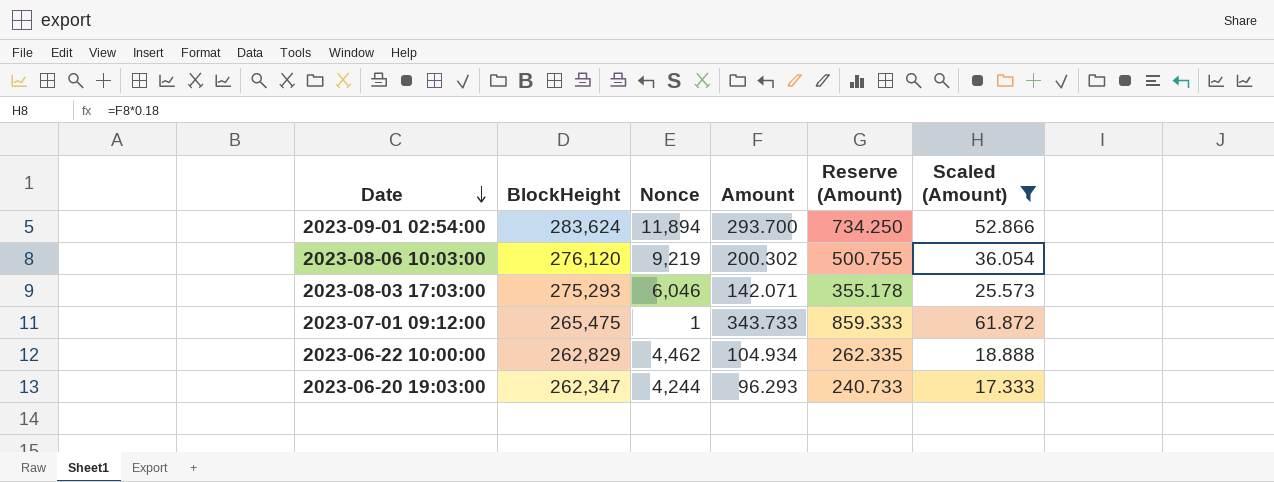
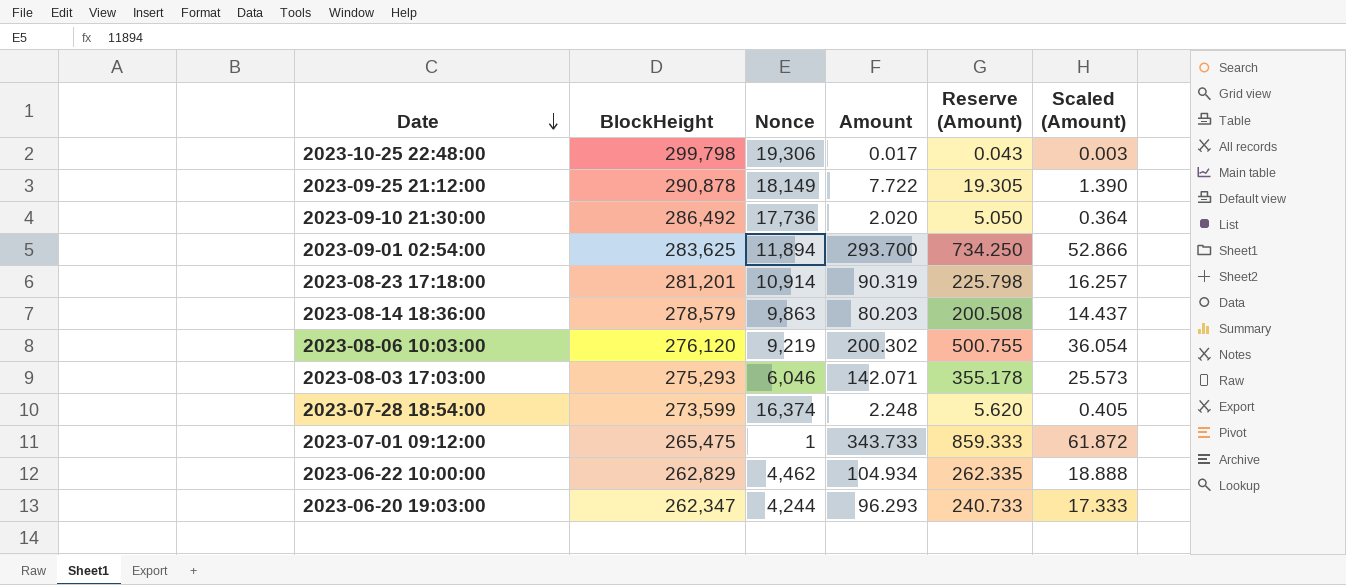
filter: Scaled (Amount) >= 17.333 -> none
2023-09-01 02:54:00 | BlockHeight: 283,624 -> 283,625

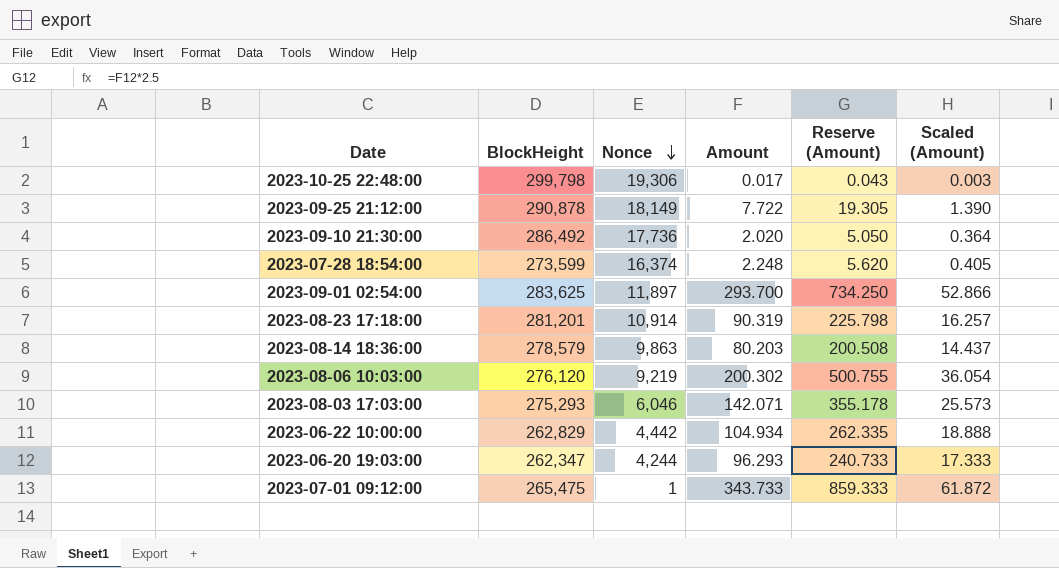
row order: Date descending -> Nonce descending
2023-09-01 02:54:00 | Nonce: 11,894 -> 11,897
2023-06-22 10:00:00 | Nonce: 4,462 -> 4,442

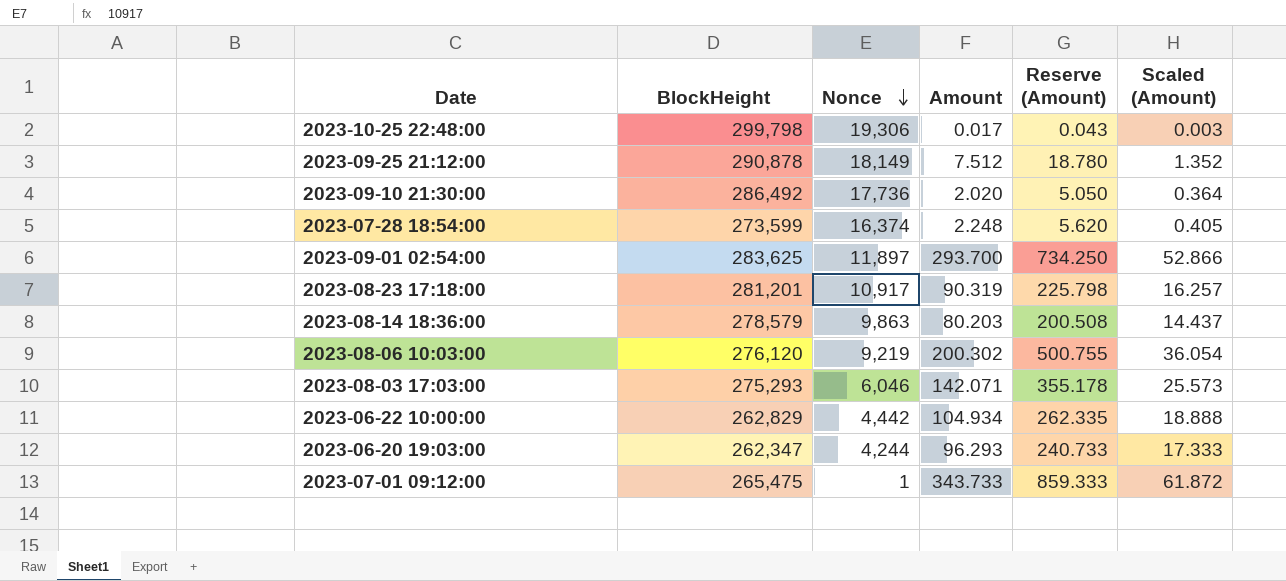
2023-09-25 21:12:00 | Amount: 7.722 -> 7.512
2023-09-25 21:12:00 | Reserve (Amount): 19.305 -> 18.780
2023-09-25 21:12:00 | Scaled (Amount): 1.390 -> 1.352
2023-08-23 17:18:00 | Nonce: 10,914 -> 10,917

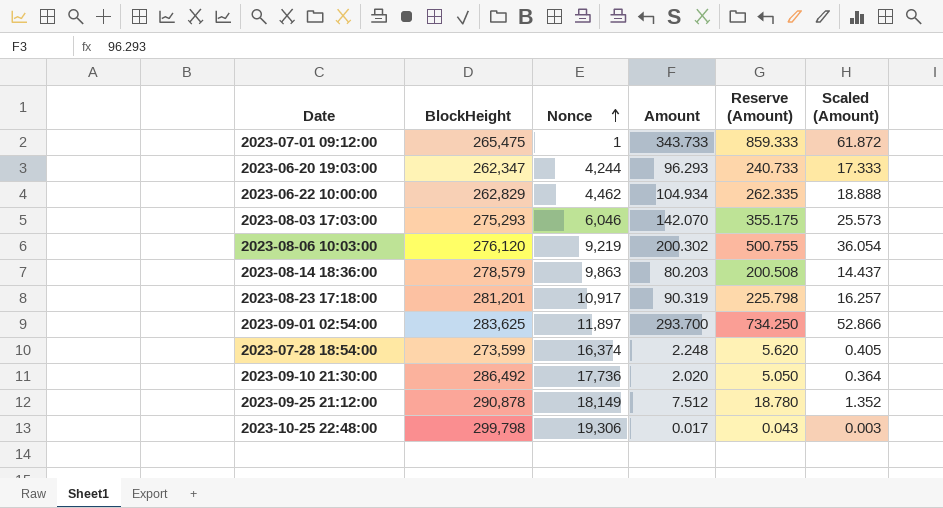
row order: Nonce descending -> Nonce ascending
2023-06-22 10:00:00 | Nonce: 4,442 -> 4,462
2023-08-03 17:03:00 | Amount: 142.071 -> 142.070
2023-08-03 17:03:00 | Reserve (Amount): 355.178 -> 355.175

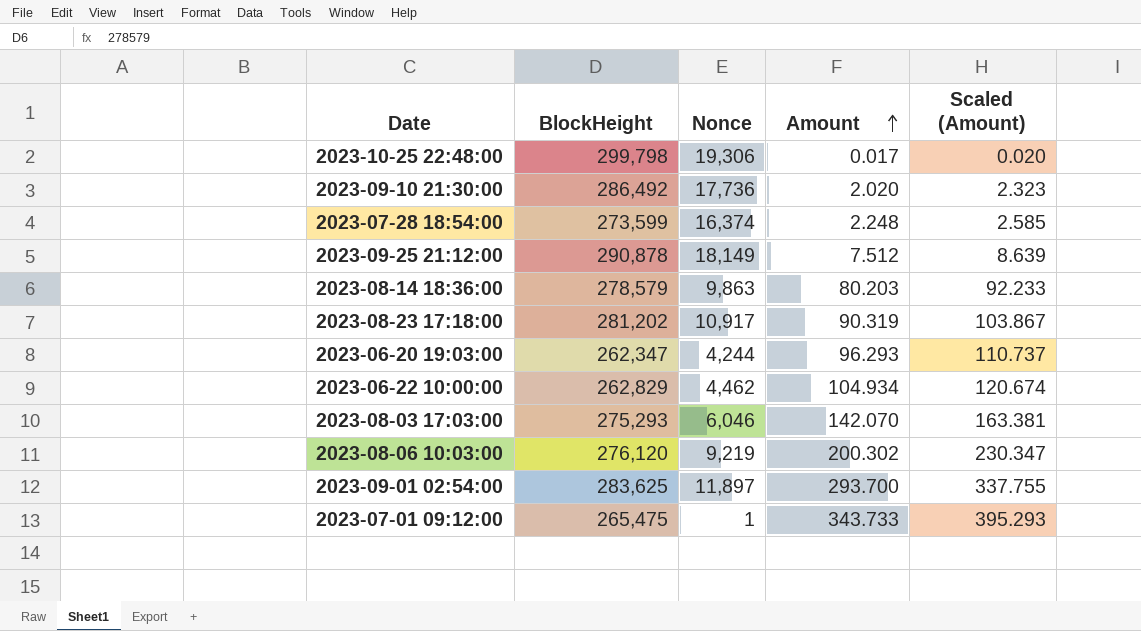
row order: Nonce ascending -> Amount ascending
column Reserve (Amount) | formula: [Amount] * 2.5 -> none
column Scaled (Amount) | formula: [Amount] * 0.18 -> [Amount] * 1.15
2023-08-23 17:18:00 | BlockHeight: 281,201 -> 281,202

